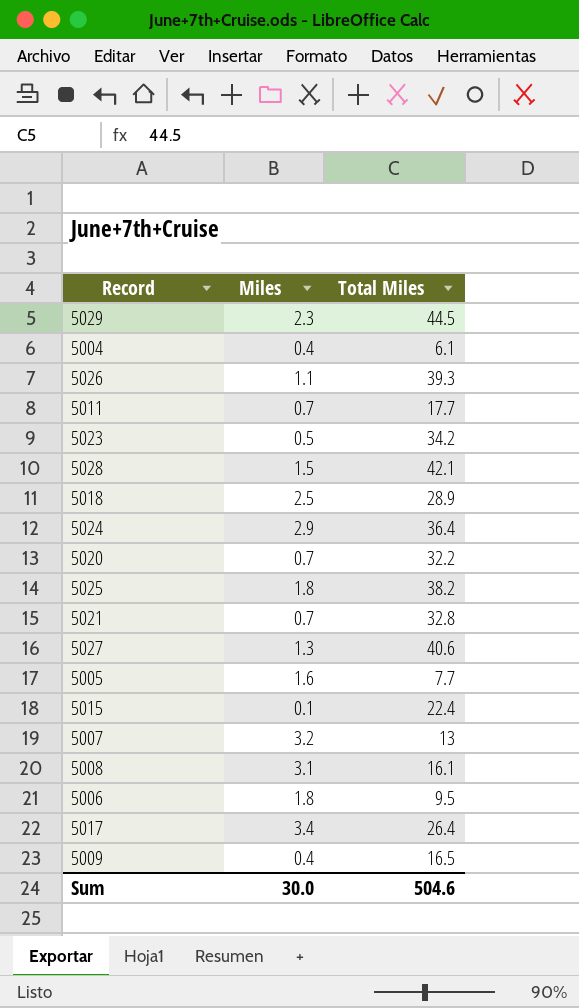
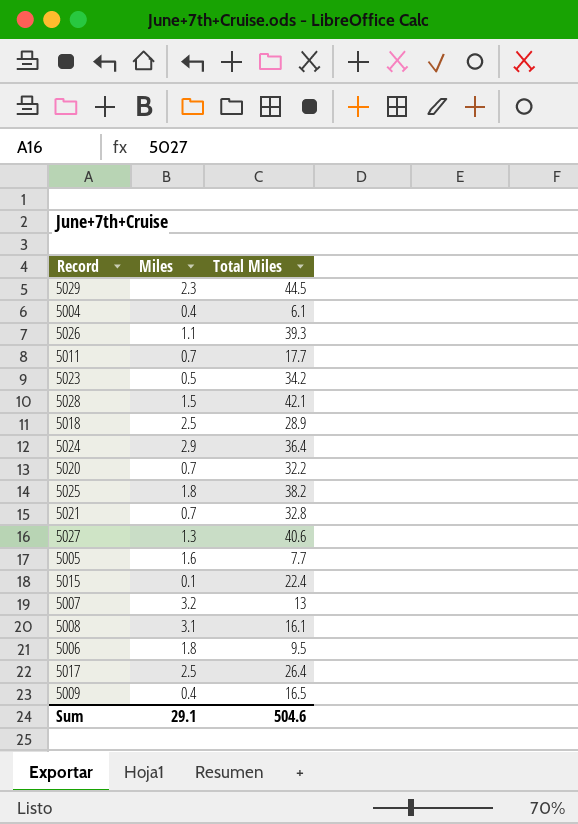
5017 | Miles: 3.4 -> 2.5
Sum | Miles: 30.0 -> 29.1

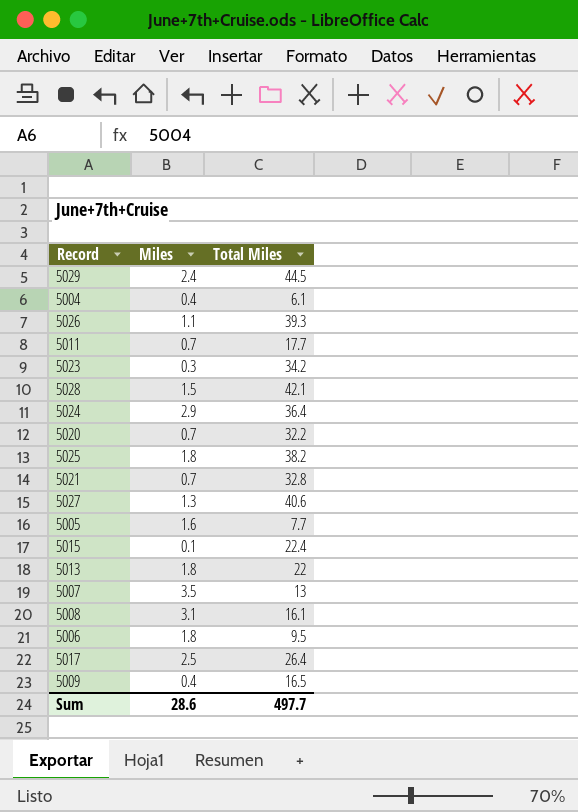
row 5018: 2.5 | 28.9 -> none
5029 | Miles: 2.3 -> 2.4
5023 | Miles: 0.5 -> 0.3
row 5013: none -> 1.8 | 22
5007 | Miles: 3.2 -> 3.5
Sum | Miles: 29.1 -> 28.6
Sum | Total Miles: 504.6 -> 497.7

